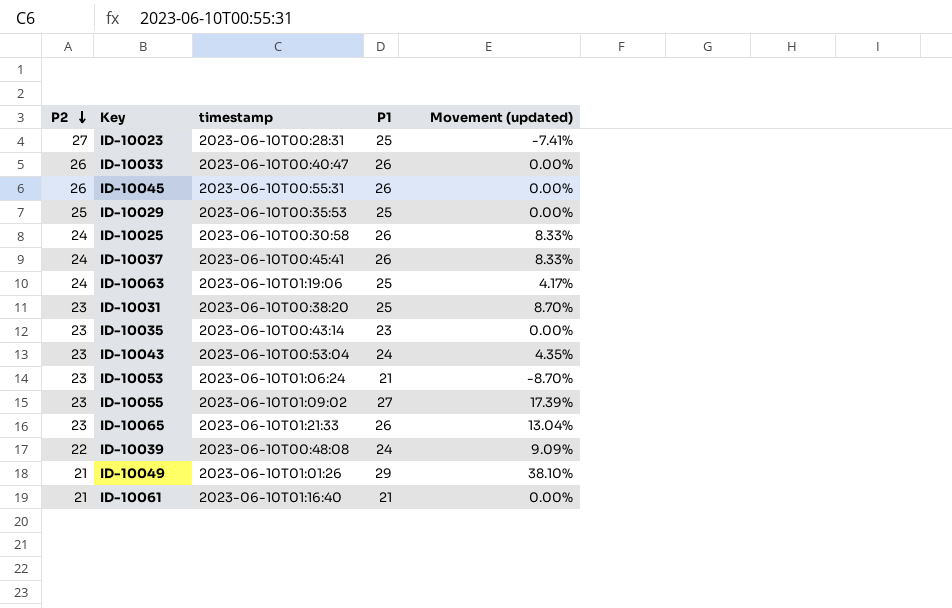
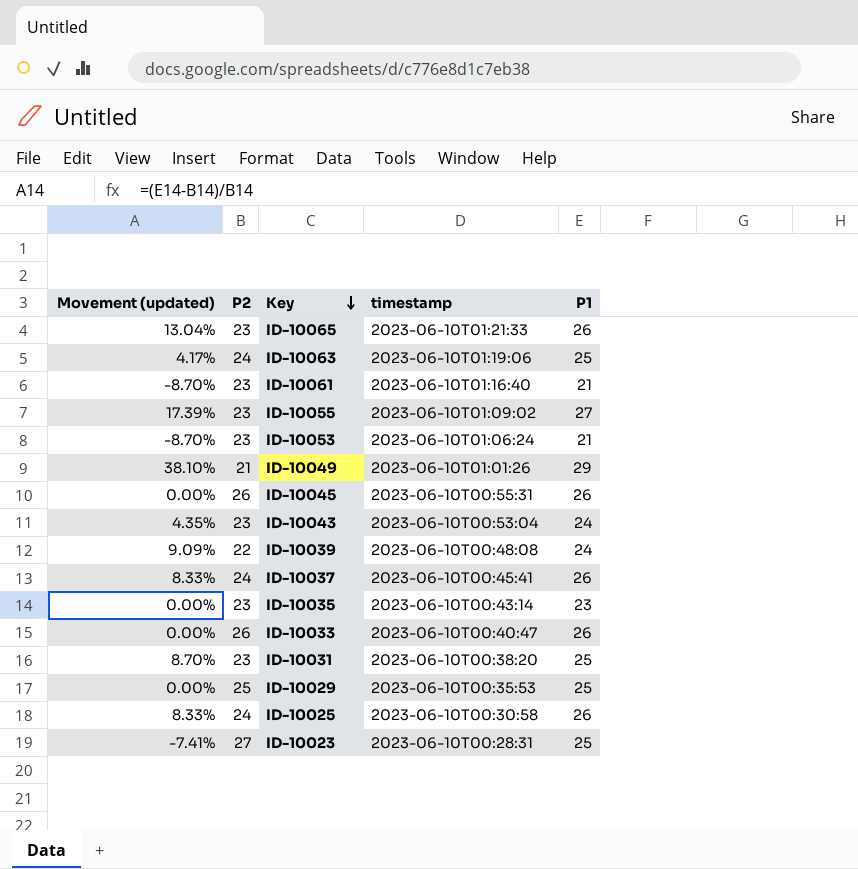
row order: P2 descending -> Key descending
column Movement (updated) | position: 5 -> 1
ID-10061 | Movement (updated): 0.00% -> -8.70%
ID-10061 | P2: 21 -> 23

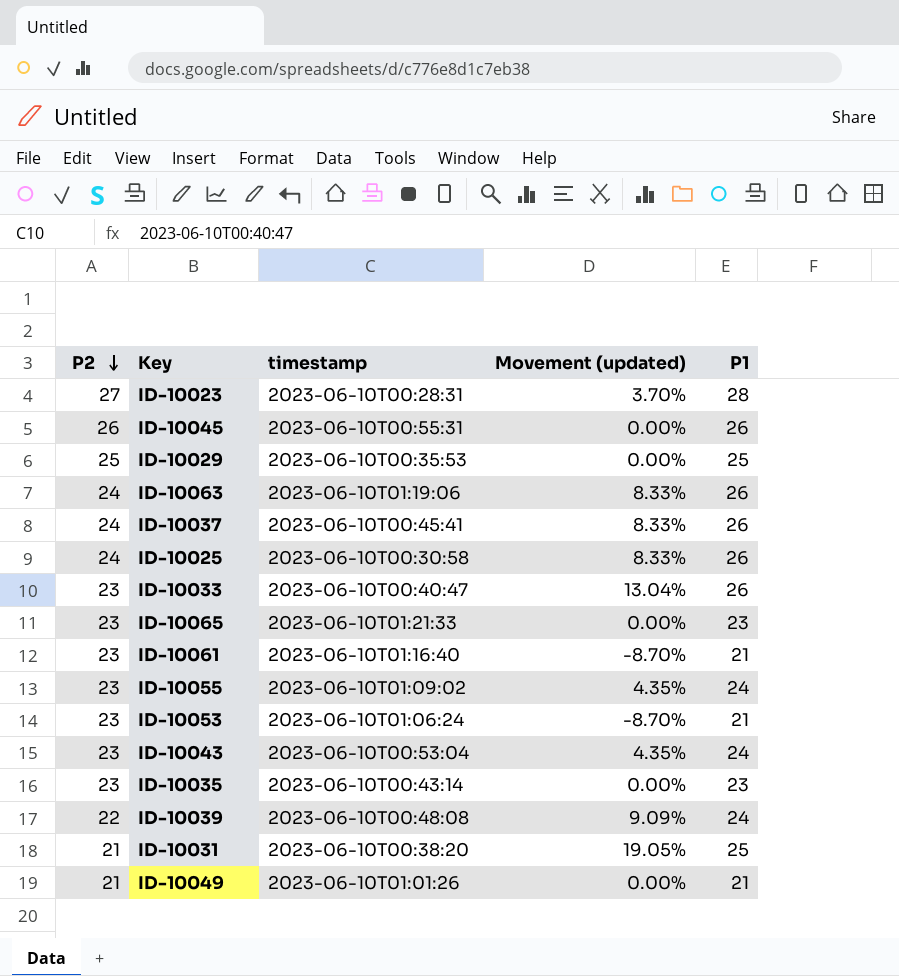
row order: Key descending -> P2 descending
column Movement (updated) | position: 1 -> 4
ID-10023 | Movement (updated): -7.41% -> 3.70%
ID-10023 | P1: 25 -> 28
ID-10063 | Movement (updated): 4.17% -> 8.33%
ID-10063 | P1: 25 -> 26
ID-10033 | P2: 26 -> 23
ID-10033 | Movement (updated): 0.00% -> 13.04%
ID-10065 | Movement (updated): 13.04% -> 0.00%
ID-10065 | P1: 26 -> 23
ID-10055 | Movement (updated): 17.39% -> 4.35%
ID-10055 | P1: 27 -> 24
ID-10031 | P2: 23 -> 21
ID-10031 | Movement (updated): 8.70% -> 19.05%
ID-10049 | Movement (updated): 38.10% -> 0.00%
ID-10049 | P1: 29 -> 21

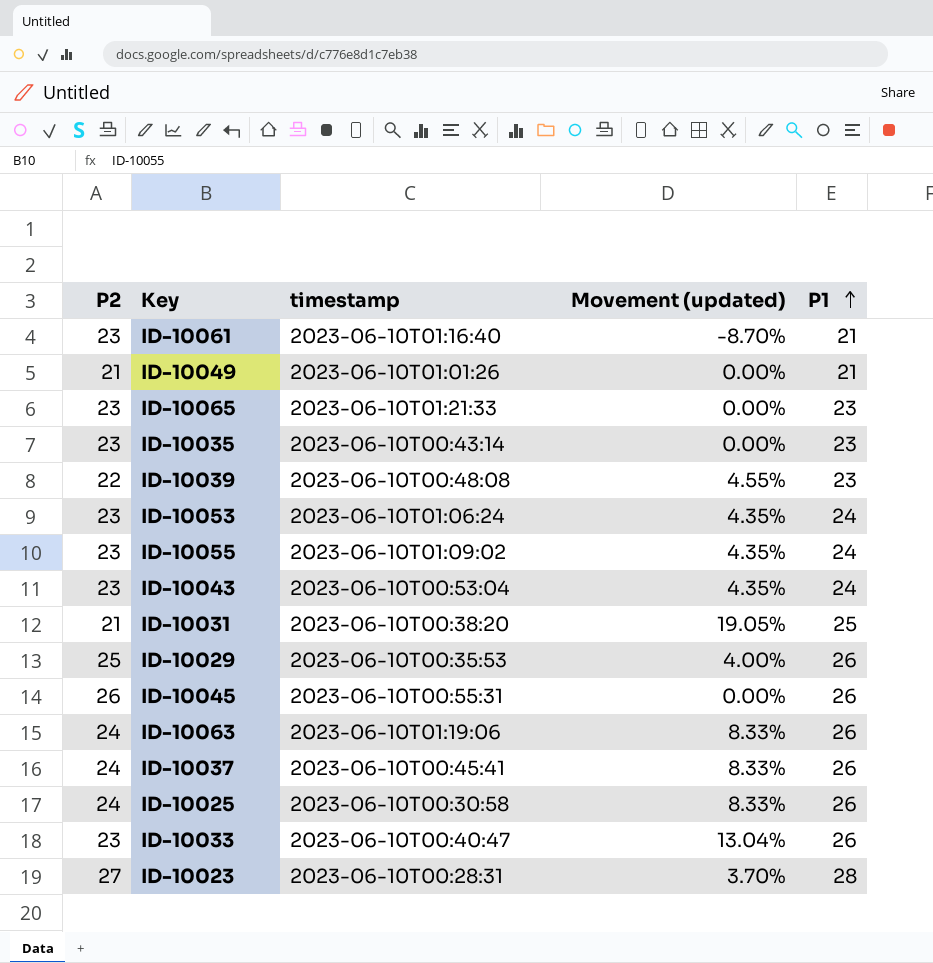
row order: P2 descending -> P1 ascending
ID-10039 | Movement (updated): 9.09% -> 4.55%
ID-10039 | P1: 24 -> 23
ID-10053 | Movement (updated): -8.70% -> 4.35%
ID-10053 | P1: 21 -> 24
ID-10029 | Movement (updated): 0.00% -> 4.00%
ID-10029 | P1: 25 -> 26

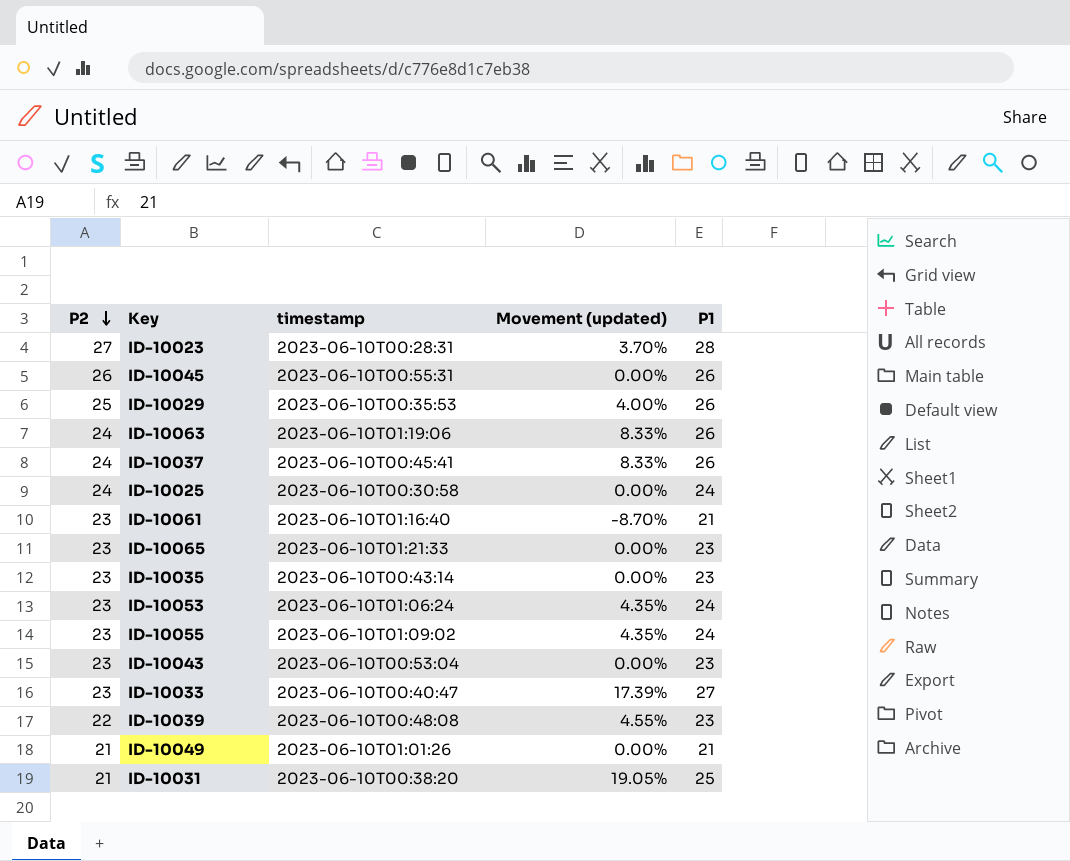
row order: P1 ascending -> P2 descending
ID-10025 | Movement (updated): 8.33% -> 0.00%
ID-10025 | P1: 26 -> 24
ID-10043 | Movement (updated): 4.35% -> 0.00%
ID-10043 | P1: 24 -> 23
ID-10033 | Movement (updated): 13.04% -> 17.39%
ID-10033 | P1: 26 -> 27

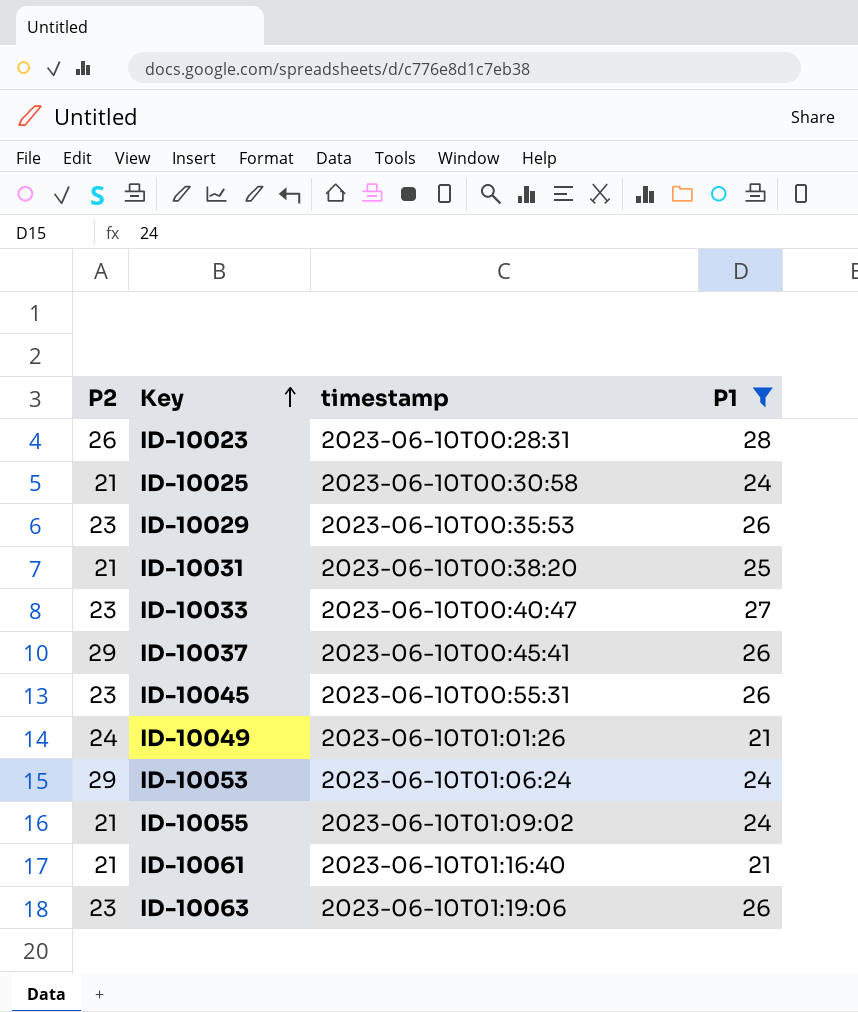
filter: none -> P1 != 23
row order: P2 descending -> Key ascending
column Movement (updated) | formula: ([P1] - [P2]) / [P2] -> none
ID-10023 | P2: 27 -> 26
ID-10025 | P2: 24 -> 21
ID-10029 | P2: 25 -> 23
ID-10037 | P2: 24 -> 29
ID-10045 | P2: 26 -> 23
ID-10049 | P2: 21 -> 24
ID-10053 | P2: 23 -> 29
ID-10055 | P2: 23 -> 21
ID-10061 | P2: 23 -> 21
ID-10063 | P2: 24 -> 23

